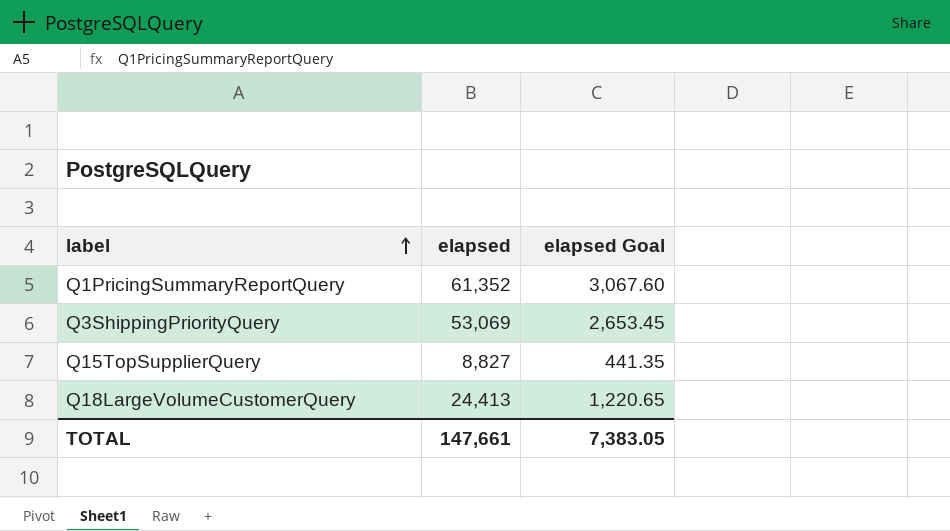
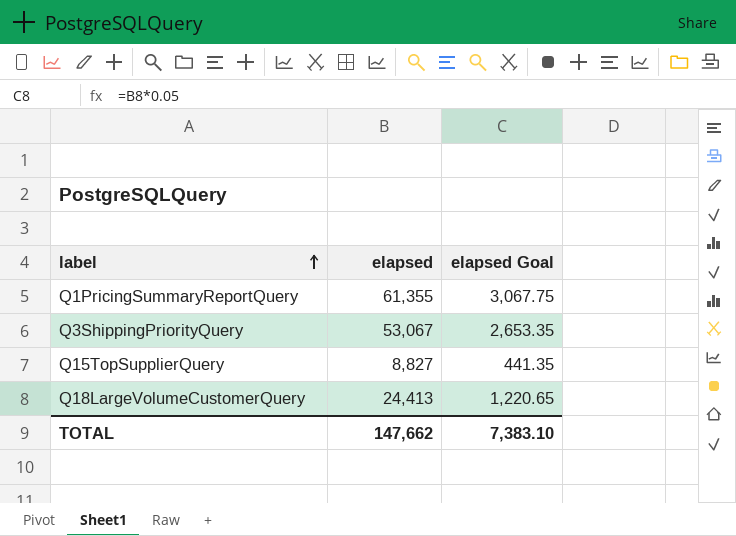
Q1PricingSummaryReportQuery | elapsed: 61,352 -> 61,355
Q1PricingSummaryReportQuery | elapsed Goal: 3,067.60 -> 3,067.75
Q3ShippingPriorityQuery | elapsed: 53,069 -> 53,067
Q3ShippingPriorityQuery | elapsed Goal: 2,653.45 -> 2,653.35
TOTAL | elapsed: 147,661 -> 147,662
TOTAL | elapsed Goal: 7,383.05 -> 7,383.10

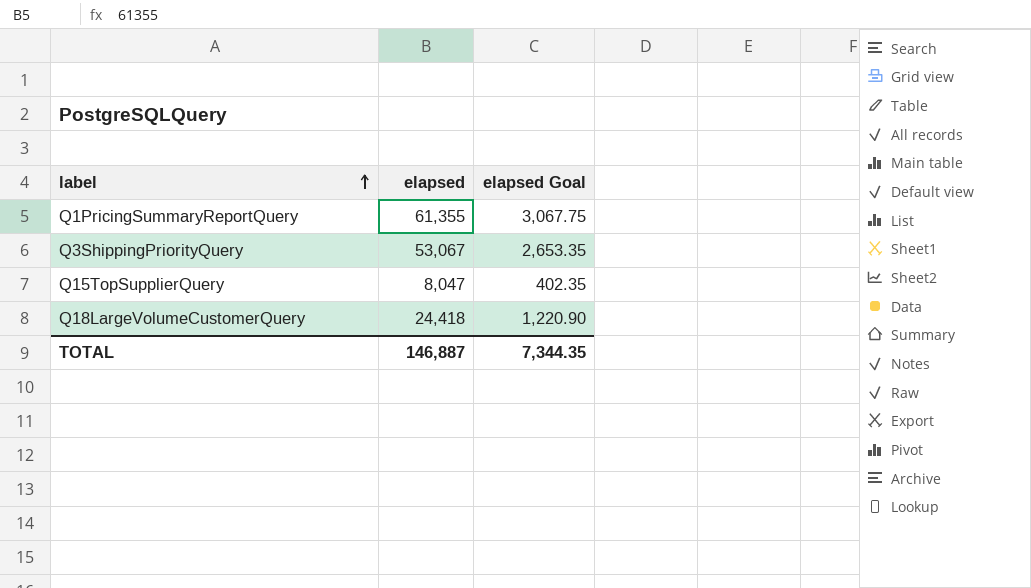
Q15TopSupplierQuery | elapsed: 8,827 -> 8,047
Q15TopSupplierQuery | elapsed Goal: 441.35 -> 402.35
Q18LargeVolumeCustomerQuery | elapsed: 24,413 -> 24,418
Q18LargeVolumeCustomerQuery | elapsed Goal: 1,220.65 -> 1,220.90
TOTAL | elapsed: 147,662 -> 146,887
TOTAL | elapsed Goal: 7,383.10 -> 7,344.35

